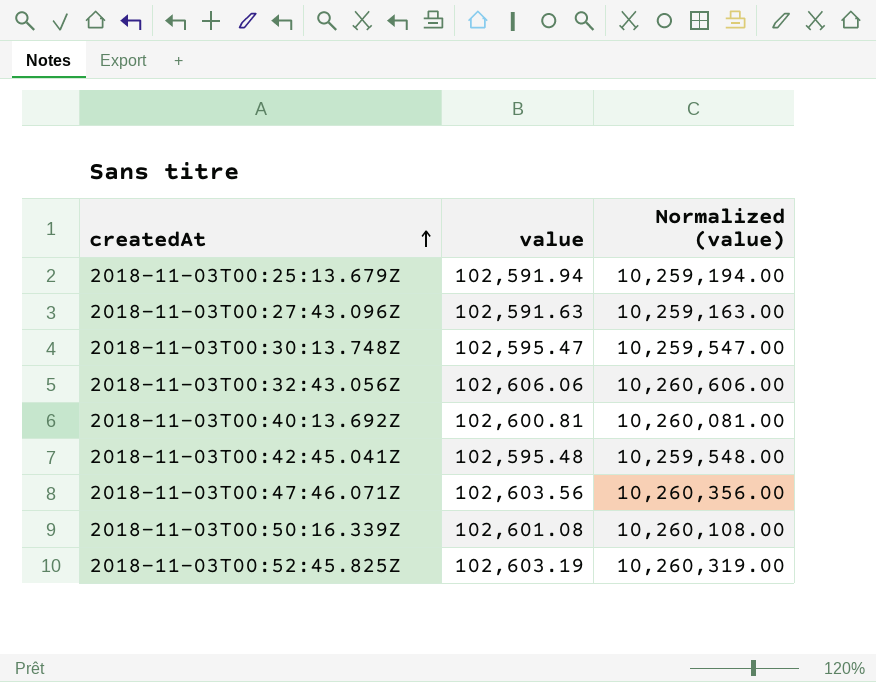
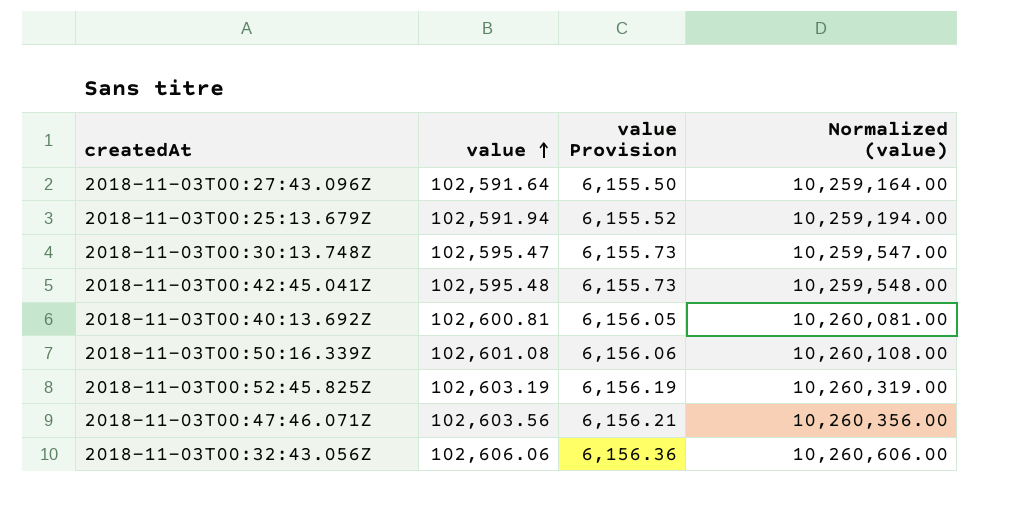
row order: createdAt ascending -> value ascending
column value Provision | formula: none -> [value] * 0.06
2018-11-03T00:27:43.096Z | value: 102,591.63 -> 102,591.64
2018-11-03T00:27:43.096Z | Normalized (value): 10,259,163.00 -> 10,259,164.00

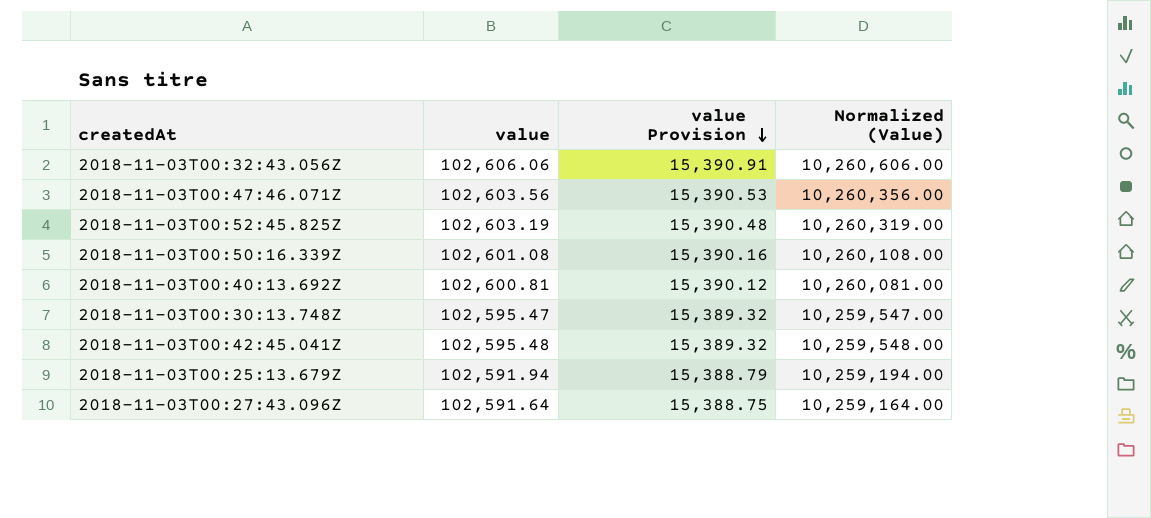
row order: value ascending -> value Provision descending
column value Provision | formula: [value] * 0.06 -> [value] * 0.15
column name: Normalized (value) -> Normalized (Value)

